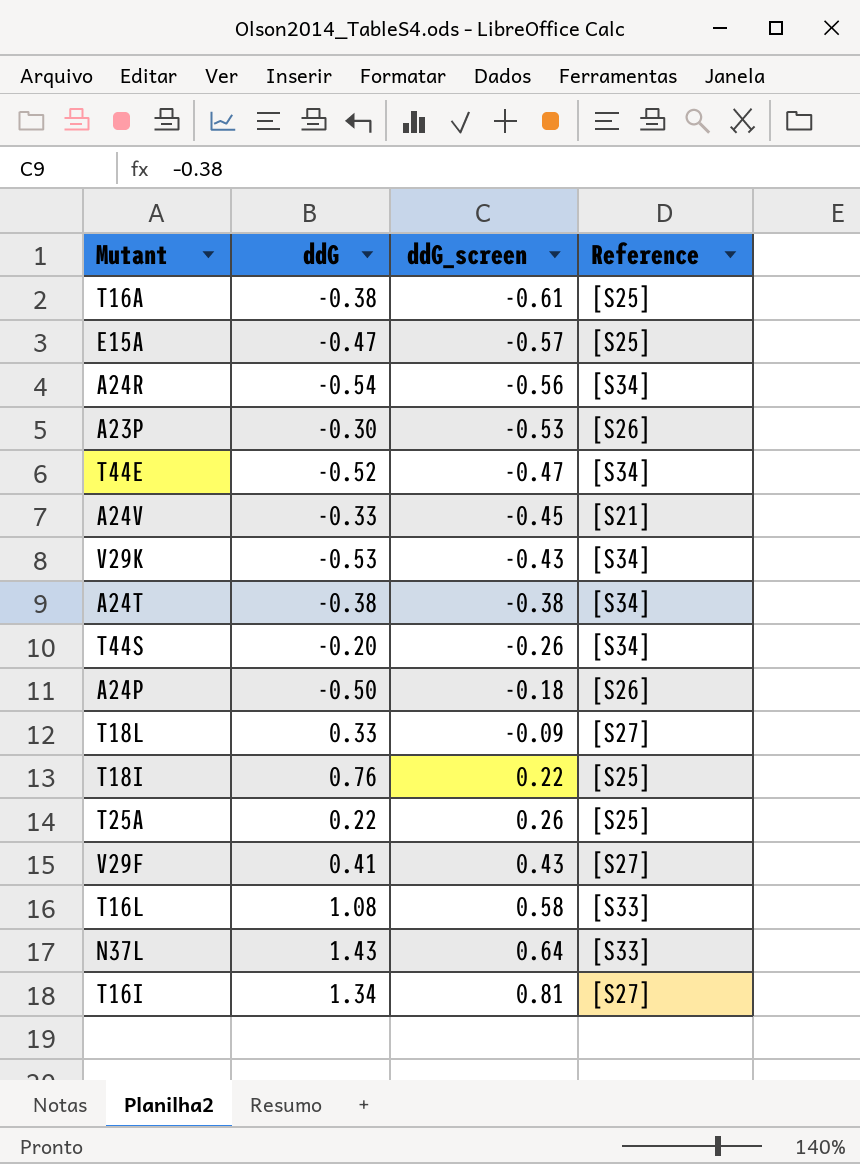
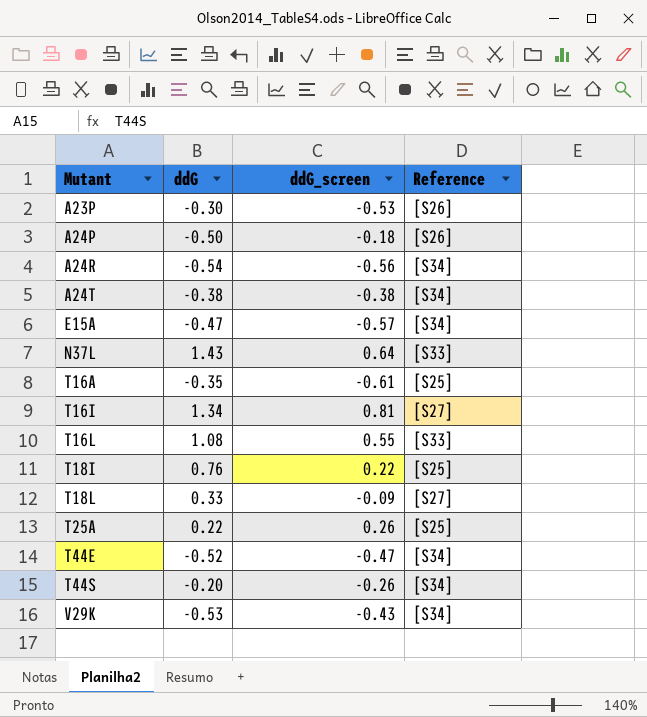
row order: ddG_screen ascending -> Mutant ascending
row A24V: -0.33 | -0.45 | [S21] -> none
row V29F: 0.41 | 0.43 | [S27] -> none
E15A | Reference: [S25] -> [S34]
T16A | ddG: -0.38 -> -0.35
T16L | ddG_screen: 0.58 -> 0.55

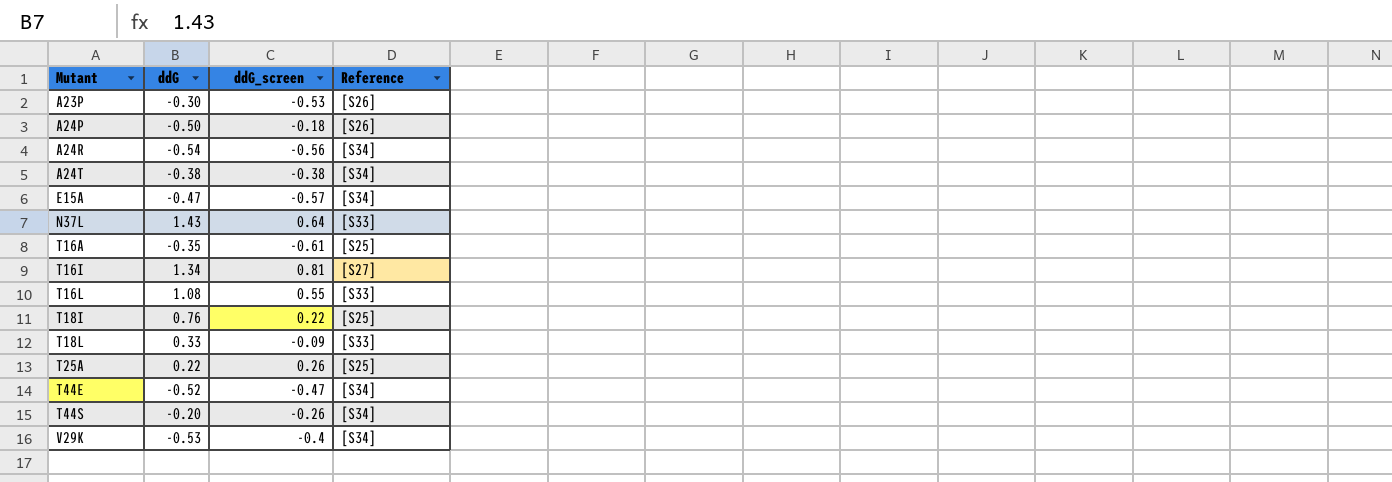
T18L | Reference: [S27] -> [S33]
V29K | ddG_screen: -0.43 -> -0.4

